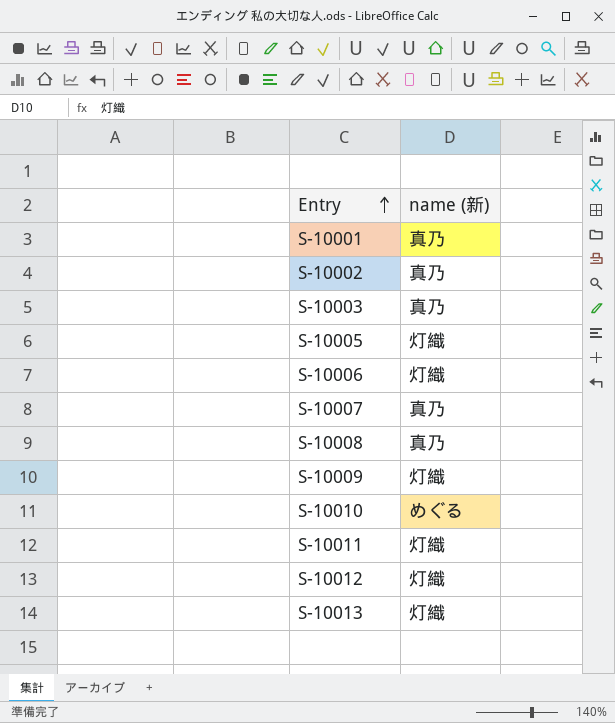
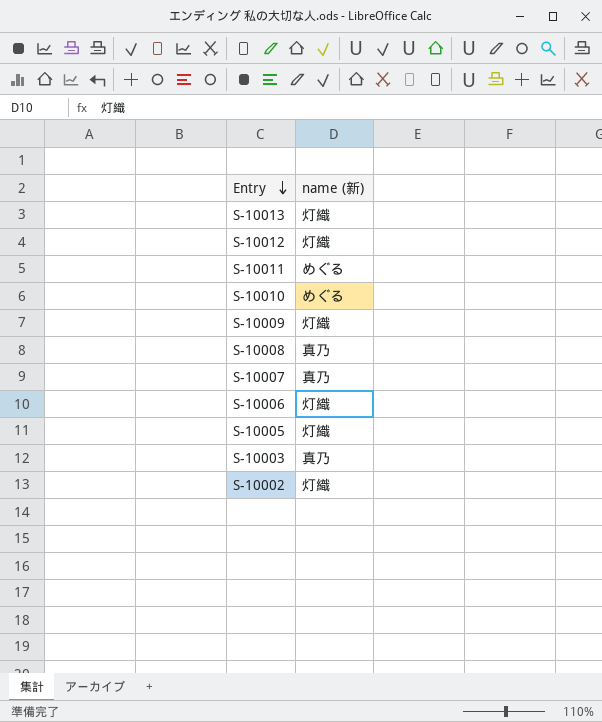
row order: Entry ascending -> Entry descending
row S-10001: 真乃 -> none
S-10011 | name (新): 灯織 -> めぐる
S-10002 | name (新): 真乃 -> 灯織

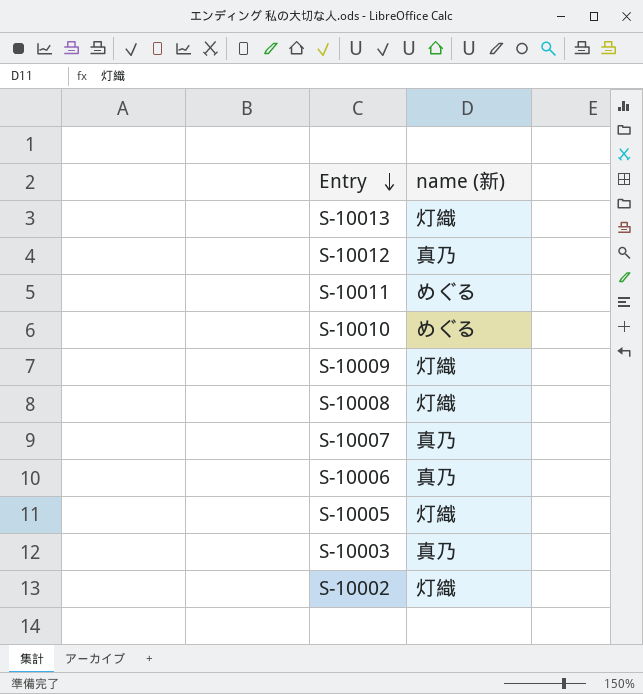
S-10012 | name (新): 灯織 -> 真乃
S-10008 | name (新): 真乃 -> 灯織
S-10006 | name (新): 灯織 -> 真乃

